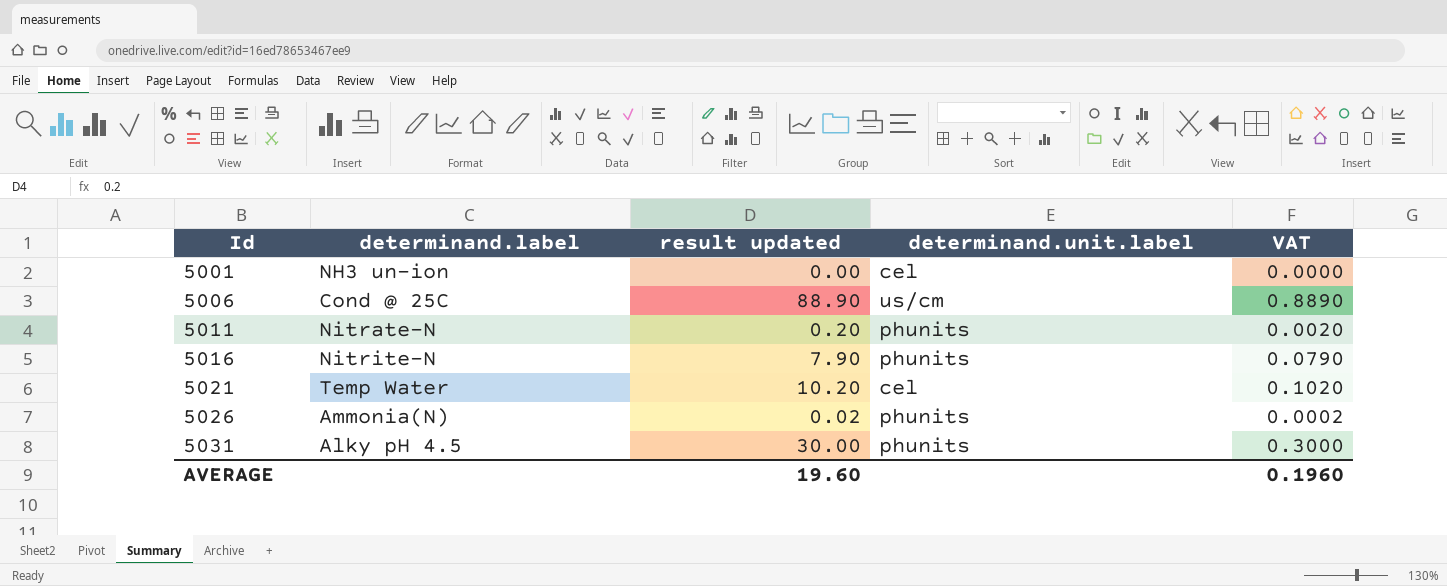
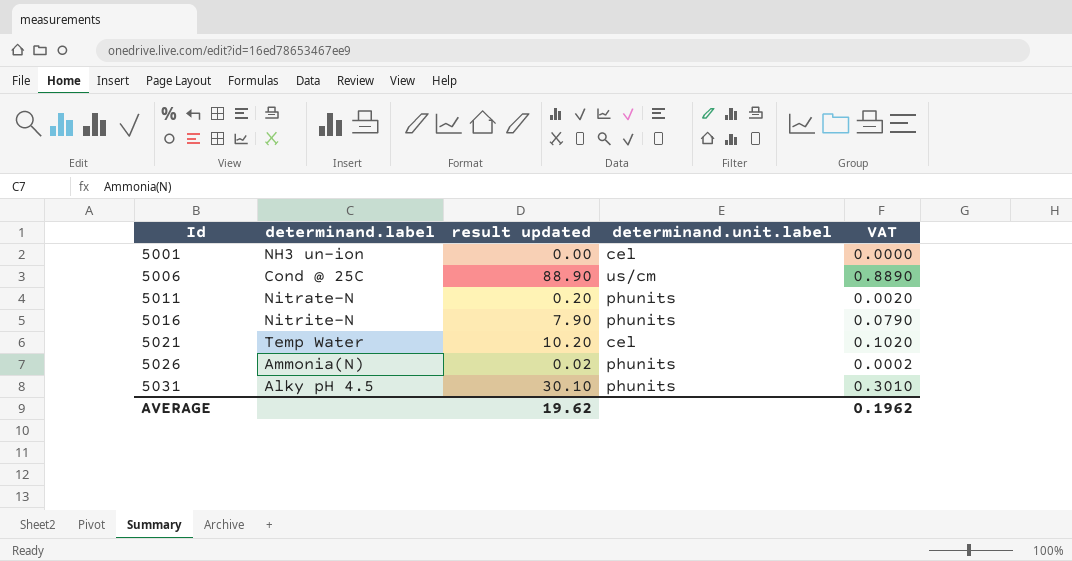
5031 | result updated: 30.00 -> 30.10
5031 | VAT: 0.3000 -> 0.3010
AVERAGE | result updated: 19.60 -> 19.62
AVERAGE | VAT: 0.1960 -> 0.1962

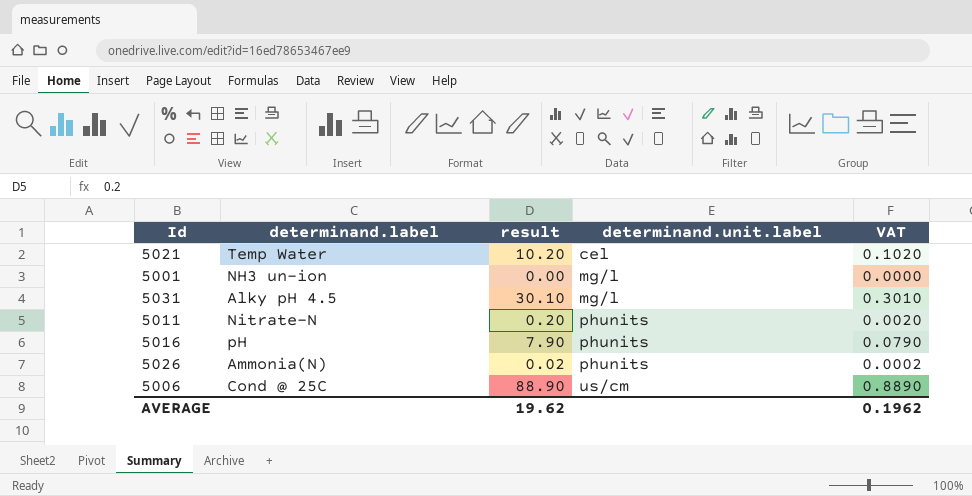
row order: Id ascending -> determinand.unit.label ascending
column name: result updated -> result
5001 | determinand.unit.label: cel -> mg/l
5031 | determinand.unit.label: phunits -> mg/l
5016 | determinand.label: Nitrite-N -> pH

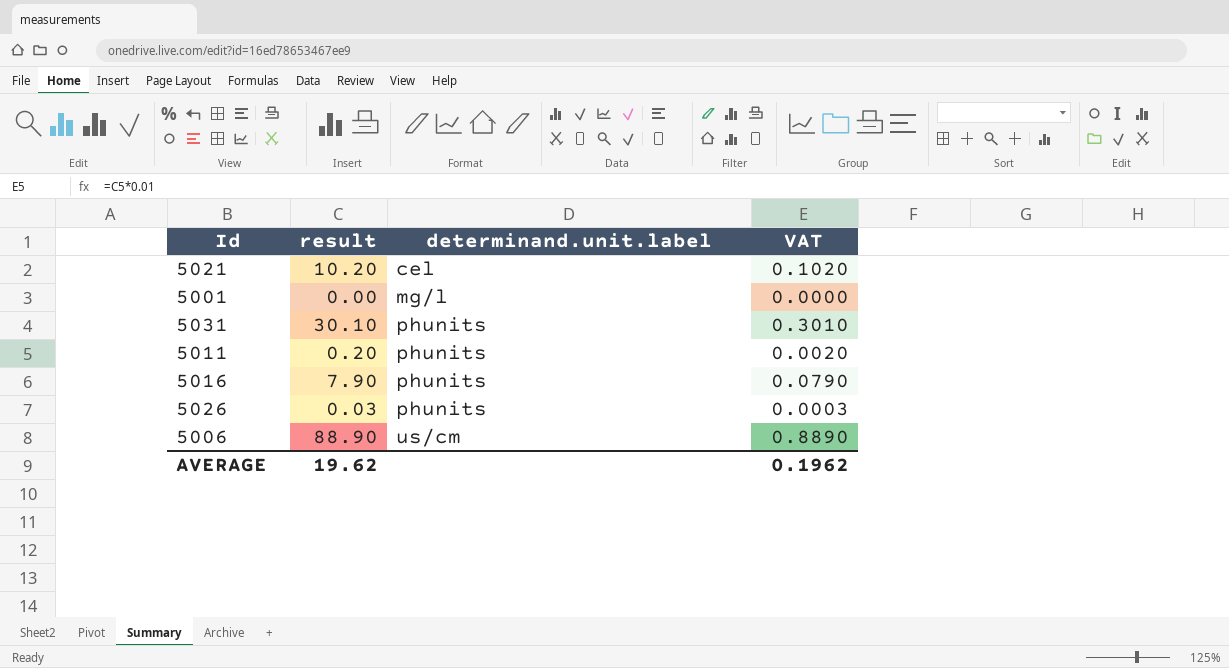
column determinand.label | position: 2 -> none
5031 | determinand.unit.label: mg/l -> phunits
5026 | result: 0.02 -> 0.03
5026 | VAT: 0.0002 -> 0.0003

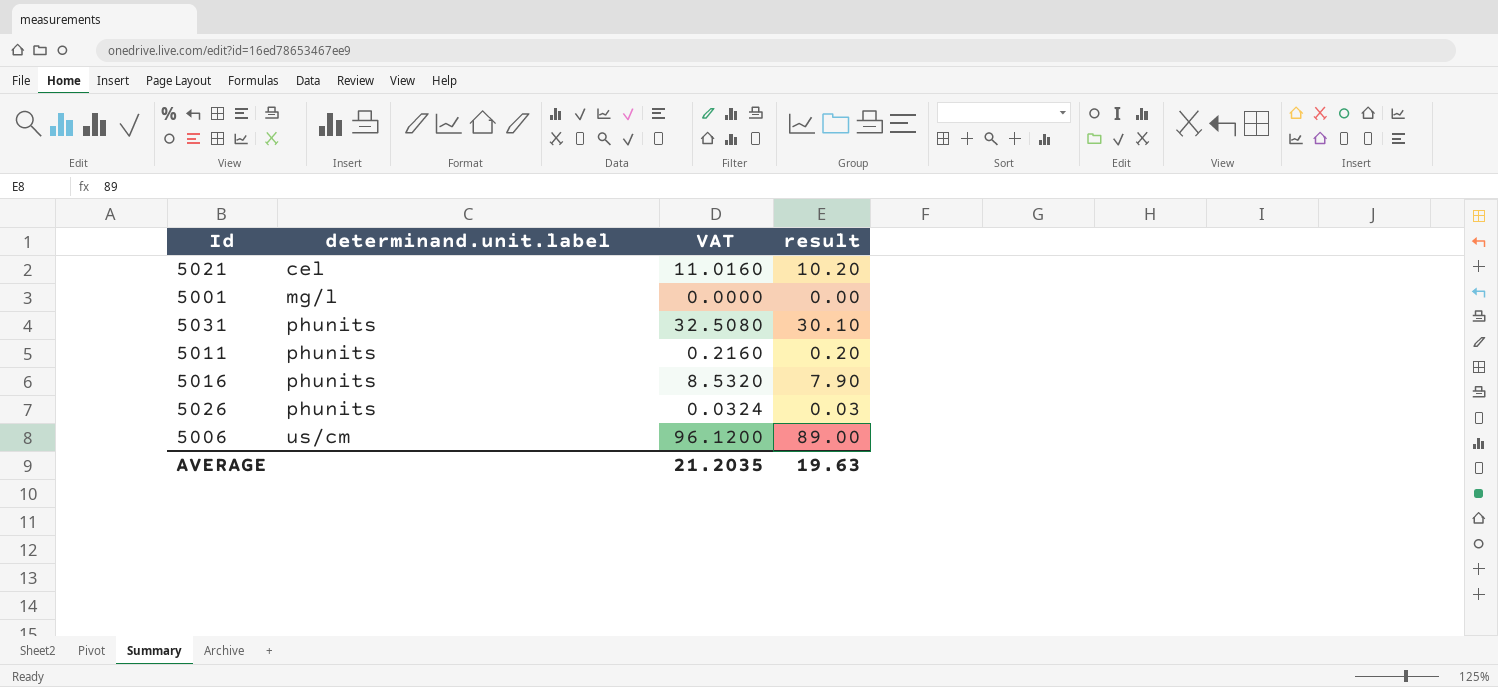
column VAT | formula: [result] * 0.01 -> [result] * 1.08
column result | position: 2 -> 4
5006 | result: 88.90 -> 89.00
AVERAGE | VAT: 0.1962 -> 21.2035
AVERAGE | result: 19.62 -> 19.63

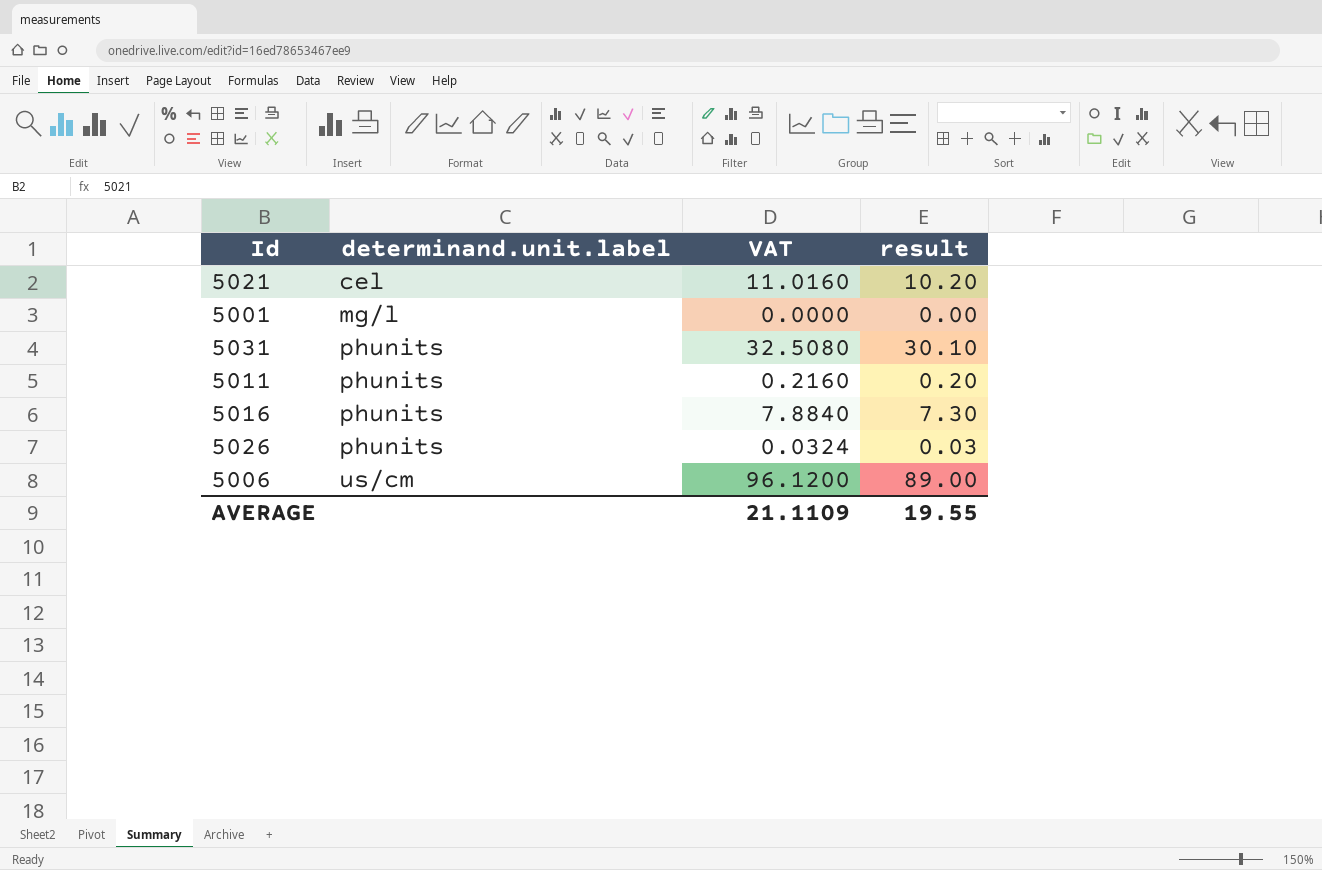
5016 | VAT: 8.5320 -> 7.8840
5016 | result: 7.90 -> 7.30
AVERAGE | VAT: 21.2035 -> 21.1109
AVERAGE | result: 19.63 -> 19.55

